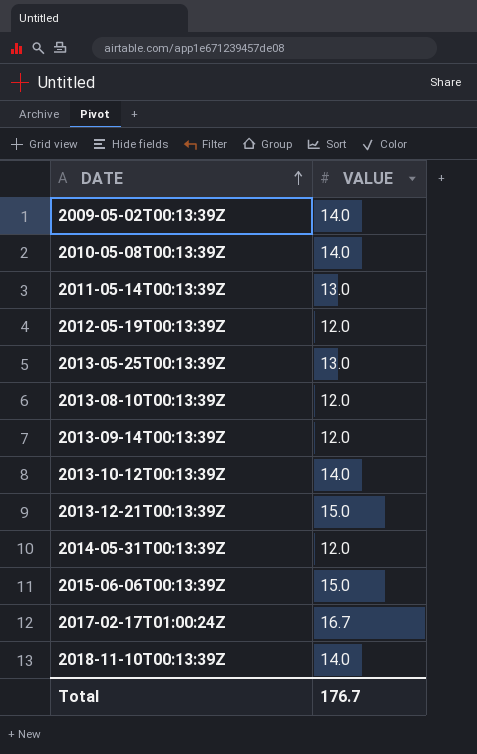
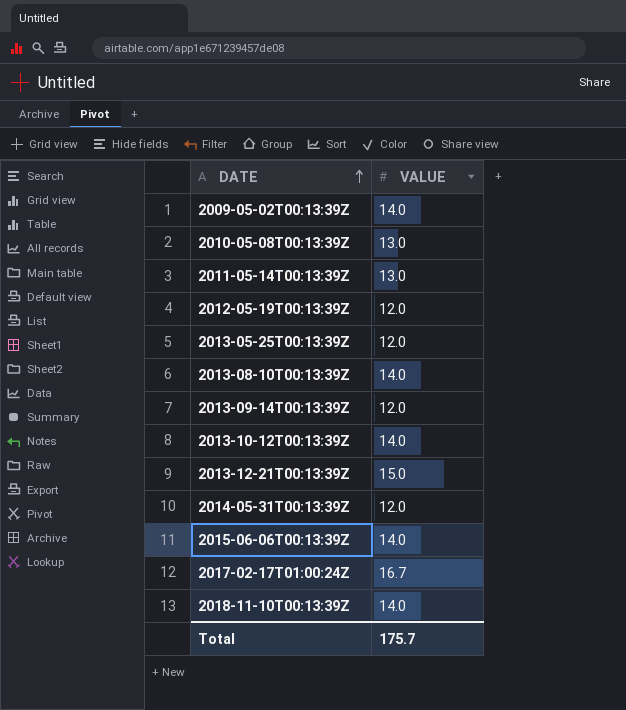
2010-05-08T00:13:39Z | VALUE: 14.0 -> 13.0
2013-05-25T00:13:39Z | VALUE: 13.0 -> 12.0
2013-08-10T00:13:39Z | VALUE: 12.0 -> 14.0
2015-06-06T00:13:39Z | VALUE: 15.0 -> 14.0
Total | VALUE: 176.7 -> 175.7

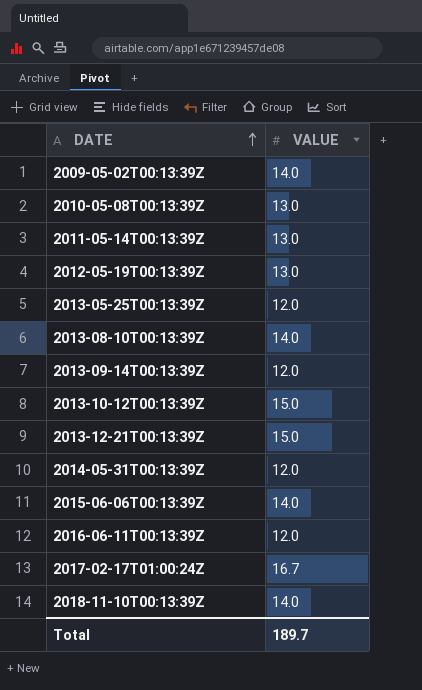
2012-05-19T00:13:39Z | VALUE: 12.0 -> 13.0
2013-10-12T00:13:39Z | VALUE: 14.0 -> 15.0
row 2016-06-11T00:13:39Z: none -> 12.0
Total | VALUE: 175.7 -> 189.7

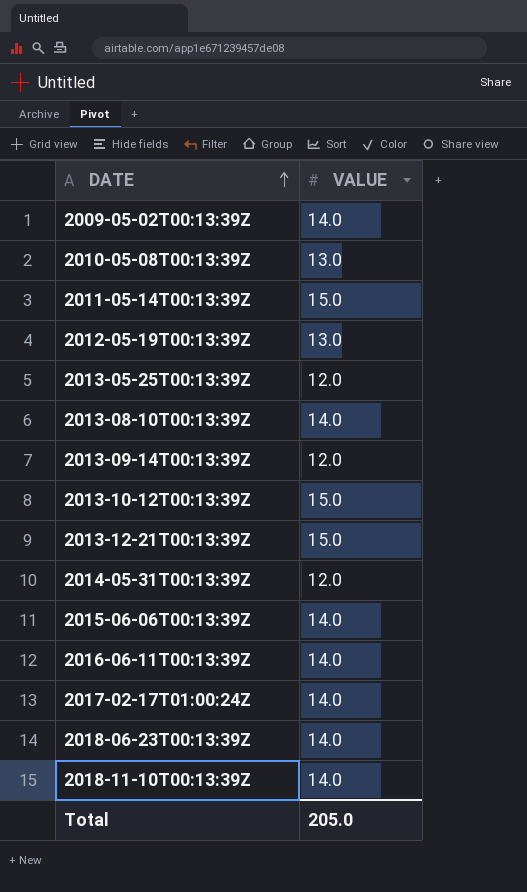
2011-05-14T00:13:39Z | VALUE: 13.0 -> 15.0
2016-06-11T00:13:39Z | VALUE: 12.0 -> 14.0
2017-02-17T01:00:24Z | VALUE: 16.7 -> 14.0
row 2018-06-23T00:13:39Z: none -> 14.0
Total | VALUE: 189.7 -> 205.0

